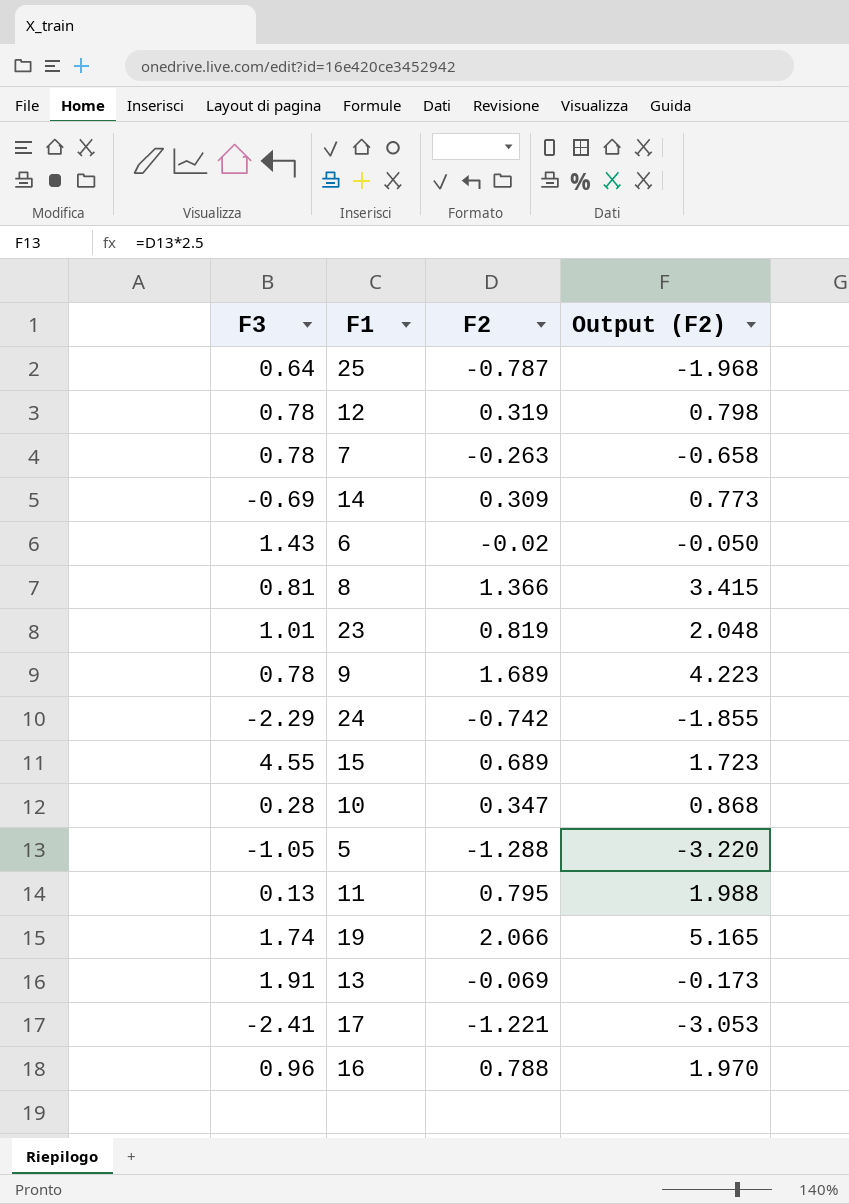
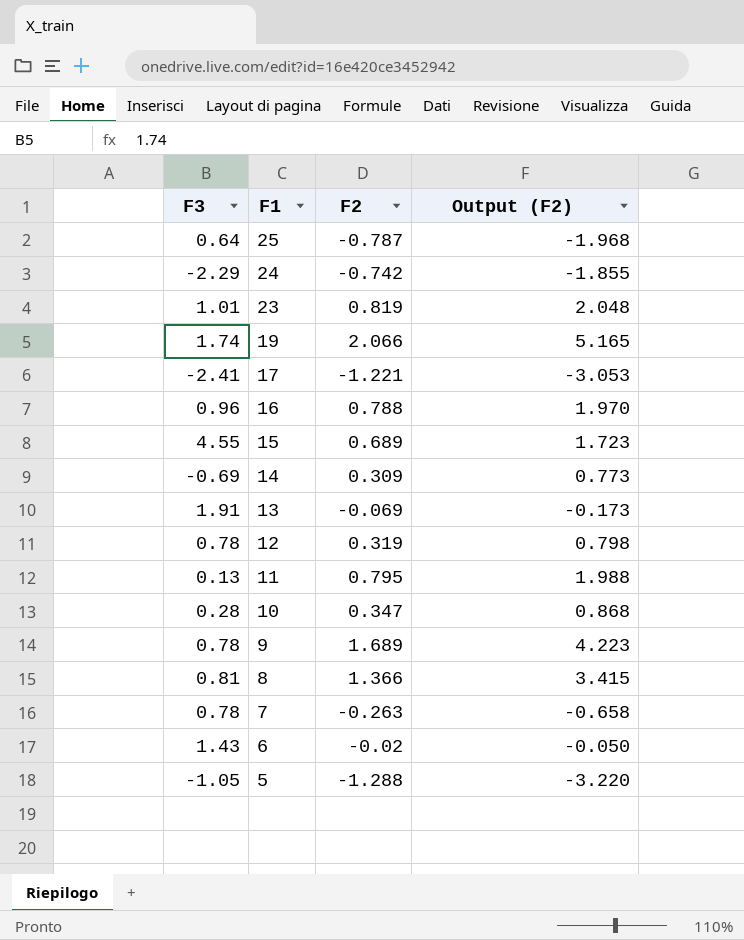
row order: none -> F1 descending

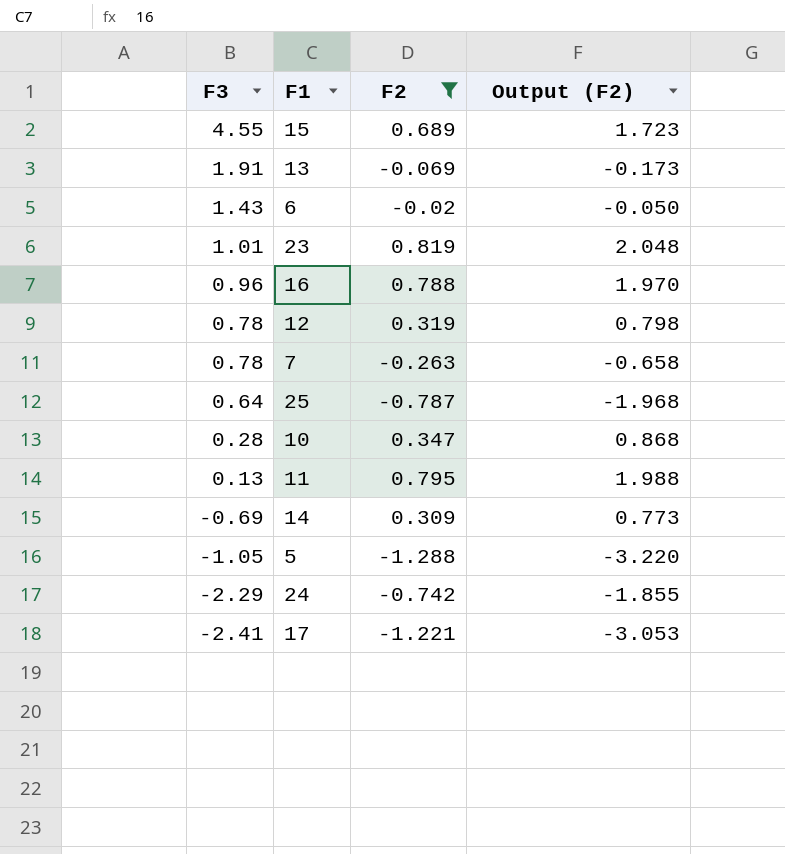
filter: none -> F2 <= 0.819
row order: F1 descending -> F3 descending

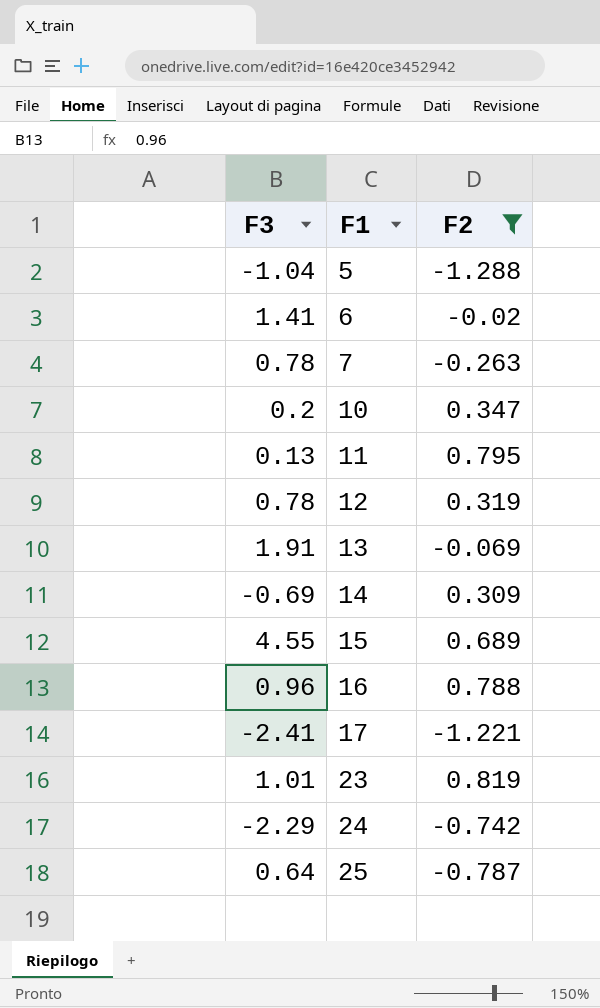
row order: F3 descending -> F1 ascending
column Output (F2) | formula: [F2] * 2.5 -> none
5 | F3: -1.05 -> -1.04
6 | F3: 1.43 -> 1.41
10 | F3: 0.28 -> 0.2

